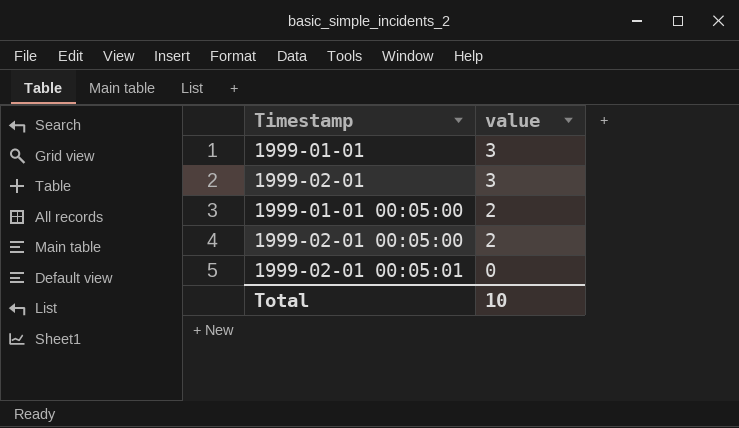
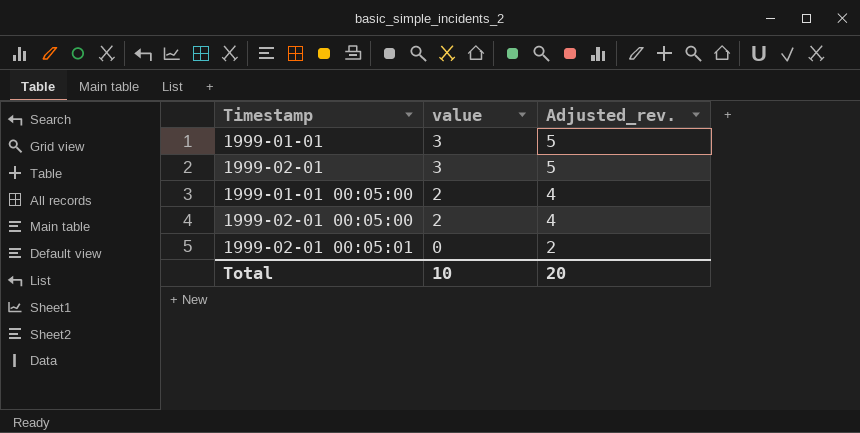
column Adjusted_rev. | formula: none -> [value] + 2

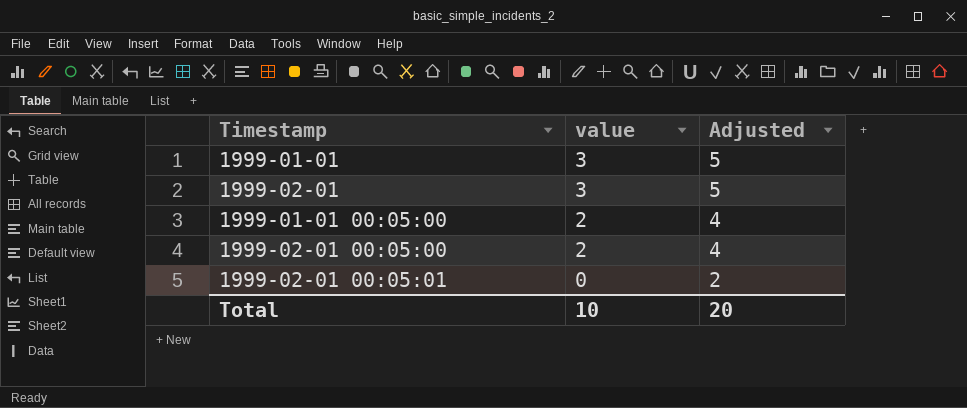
column name: Adjusted_rev. -> Adjusted

